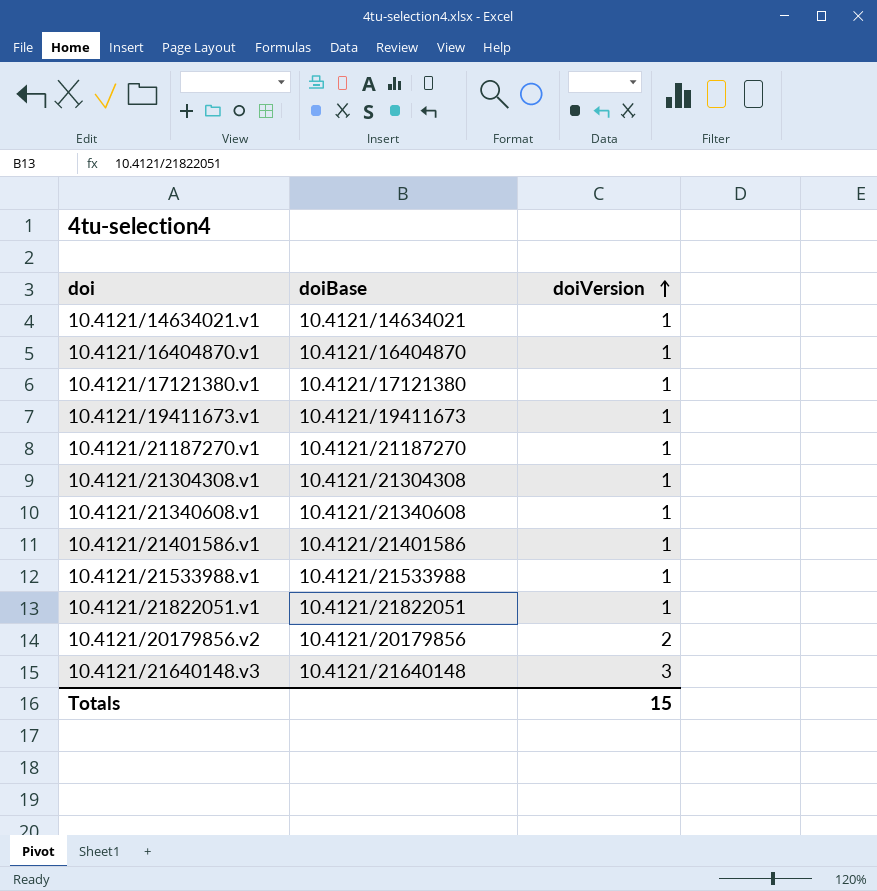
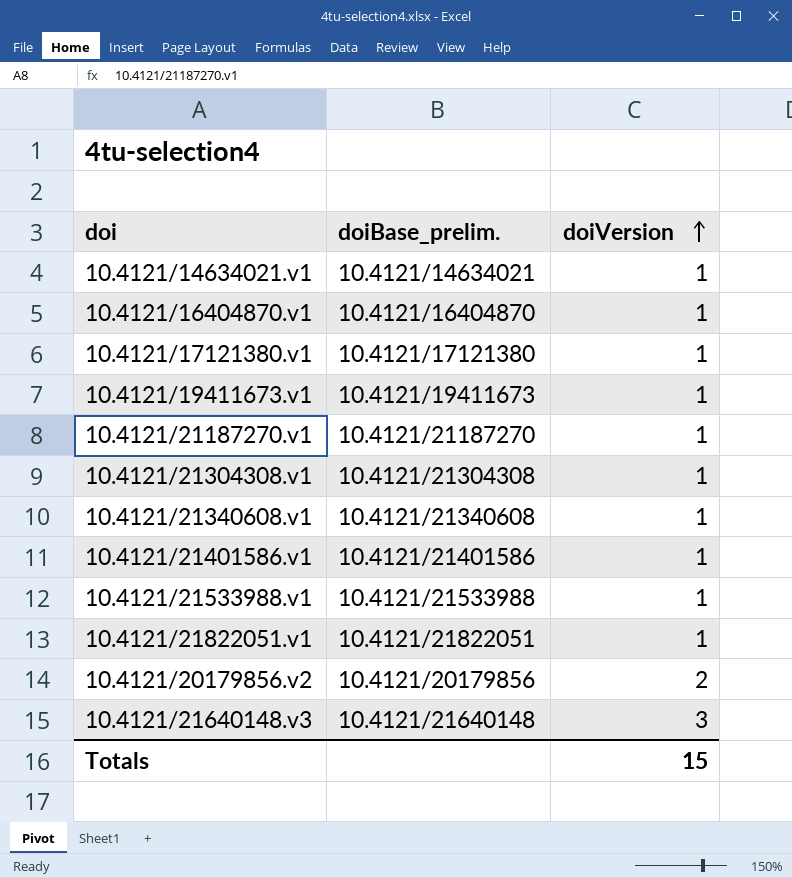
column name: doiBase -> doiBase_prelim.

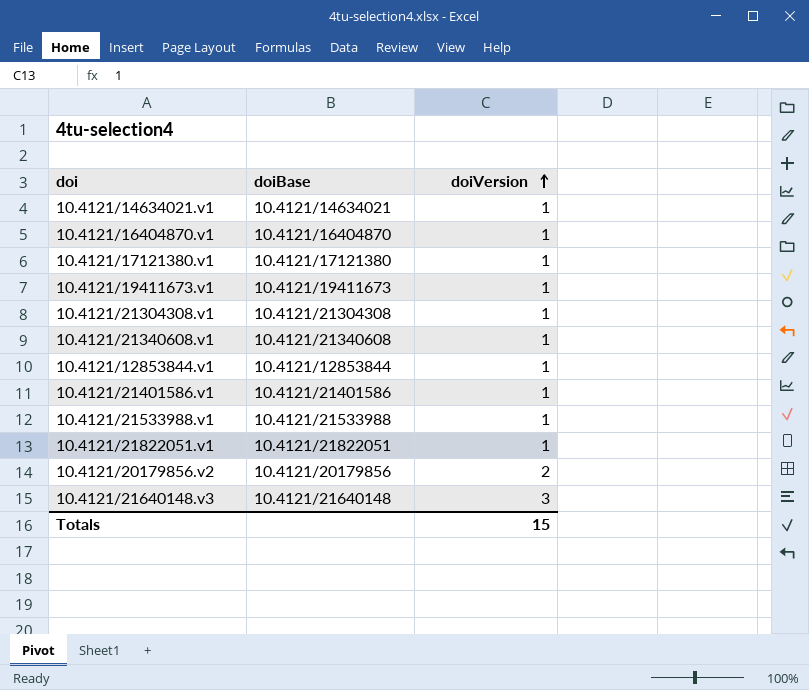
column name: doiBase_prelim. -> doiBase
row 10.4121/21187270.v1: 10.4121/21187270 | 1 -> none
row 10.4121/12853844.v1: none -> 10.4121/12853844 | 1

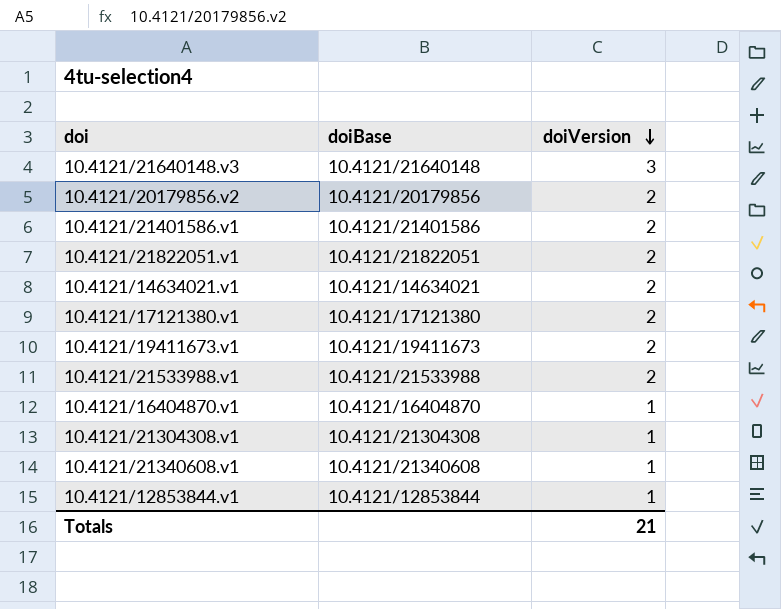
row order: doiVersion ascending -> doiVersion descending
10.4121/21401586.v1 | doiVersion: 1 -> 2
10.4121/21822051.v1 | doiVersion: 1 -> 2
10.4121/14634021.v1 | doiVersion: 1 -> 2
10.4121/17121380.v1 | doiVersion: 1 -> 2
10.4121/19411673.v1 | doiVersion: 1 -> 2
10.4121/21533988.v1 | doiVersion: 1 -> 2
Totals | doiVersion: 15 -> 21

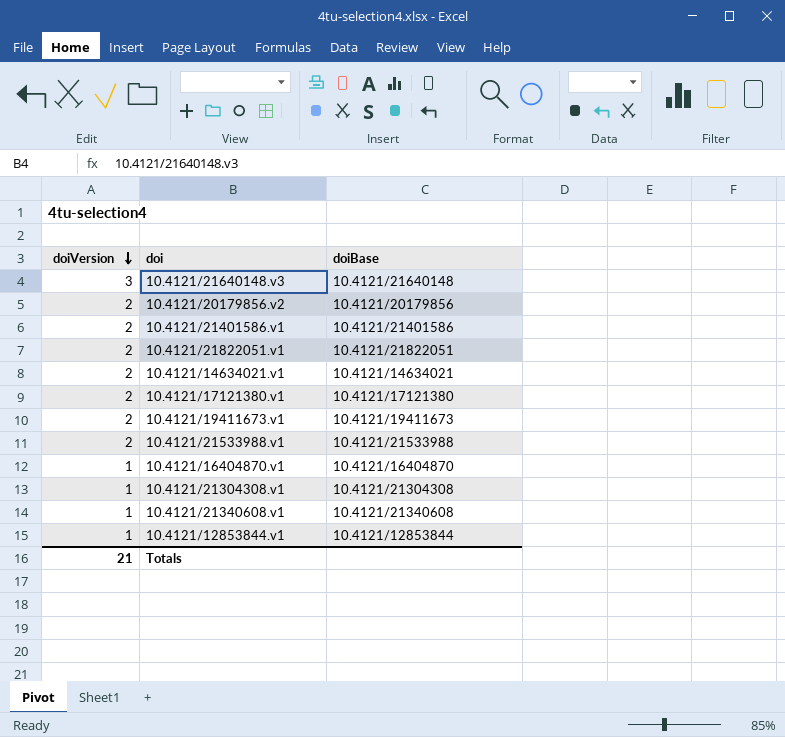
column doiVersion | position: 3 -> 1

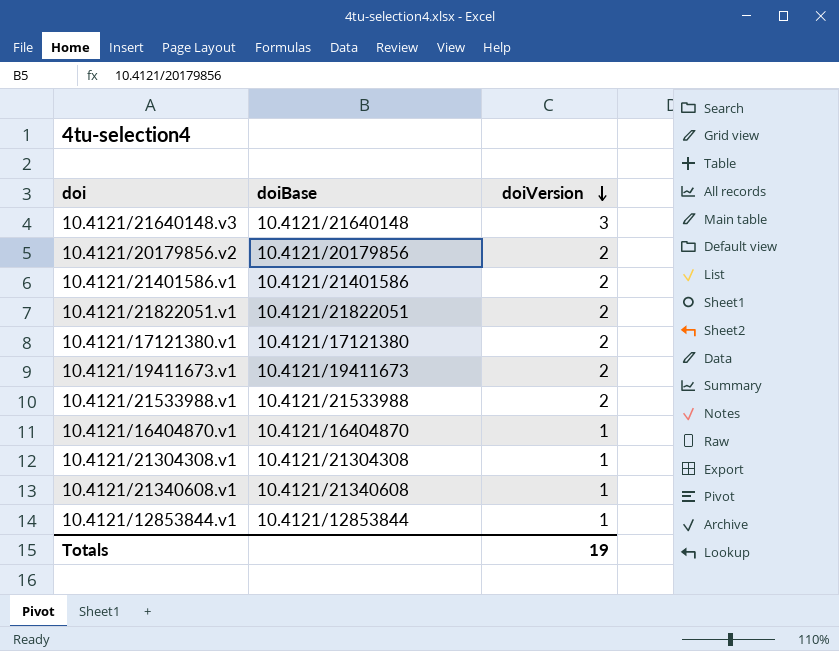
column doiVersion | position: 1 -> 3
row 10.4121/14634021.v1: 2 | 10.4121/14634021 -> none
Totals | doiVersion: 21 -> 19

